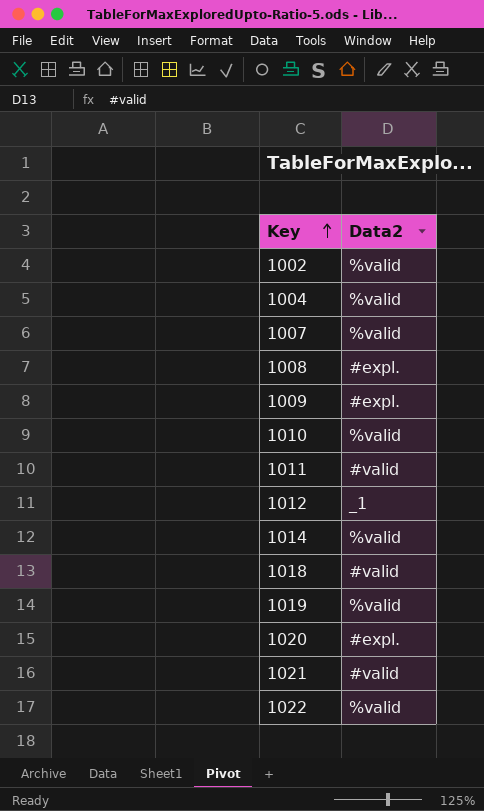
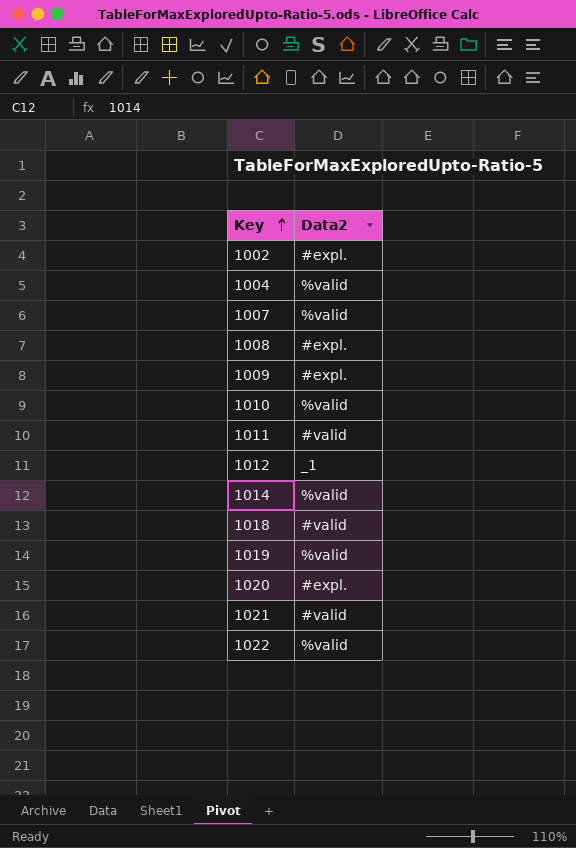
1002 | Data2: %valid -> #expl.

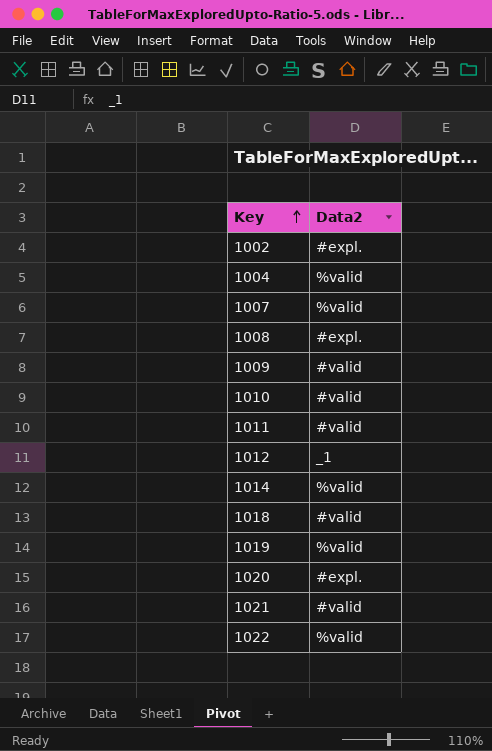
1009 | Data2: #expl. -> #valid
1010 | Data2: %valid -> #valid

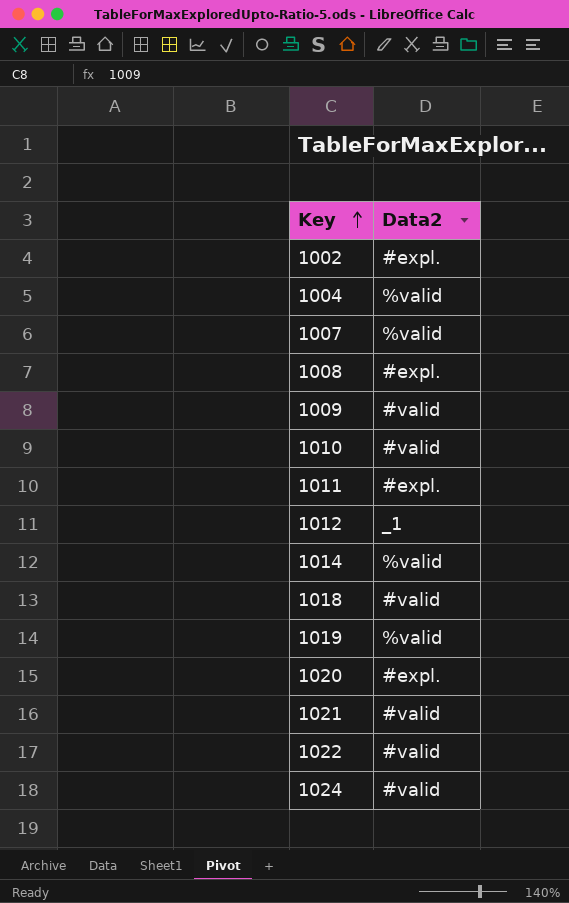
1011 | Data2: #valid -> #expl.
1022 | Data2: %valid -> #valid
row 1024: none -> #valid

